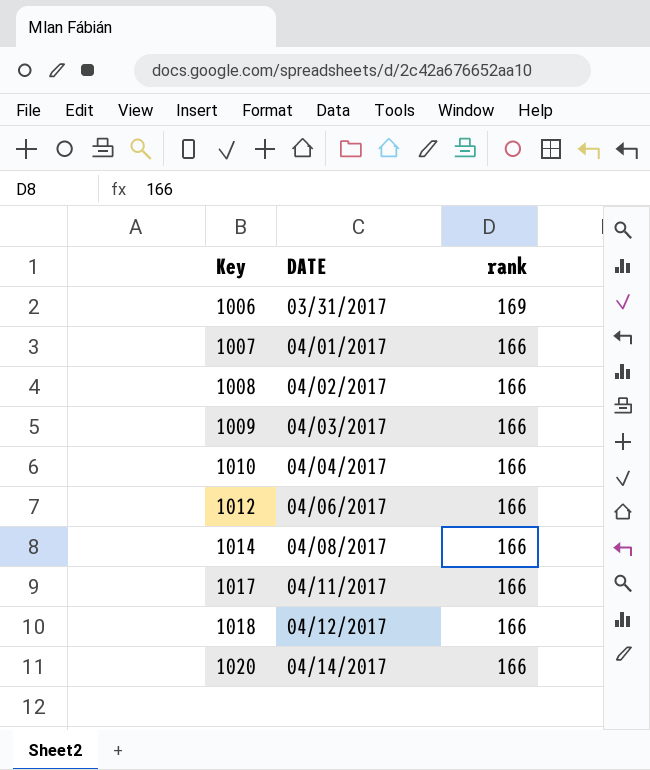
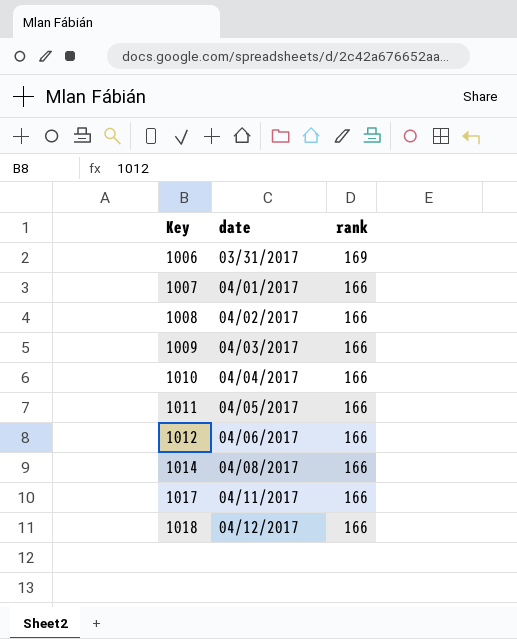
column name: DATE -> date
row 1020: 04/14/2017 | 166 -> none
row 1011: none -> 04/05/2017 | 166

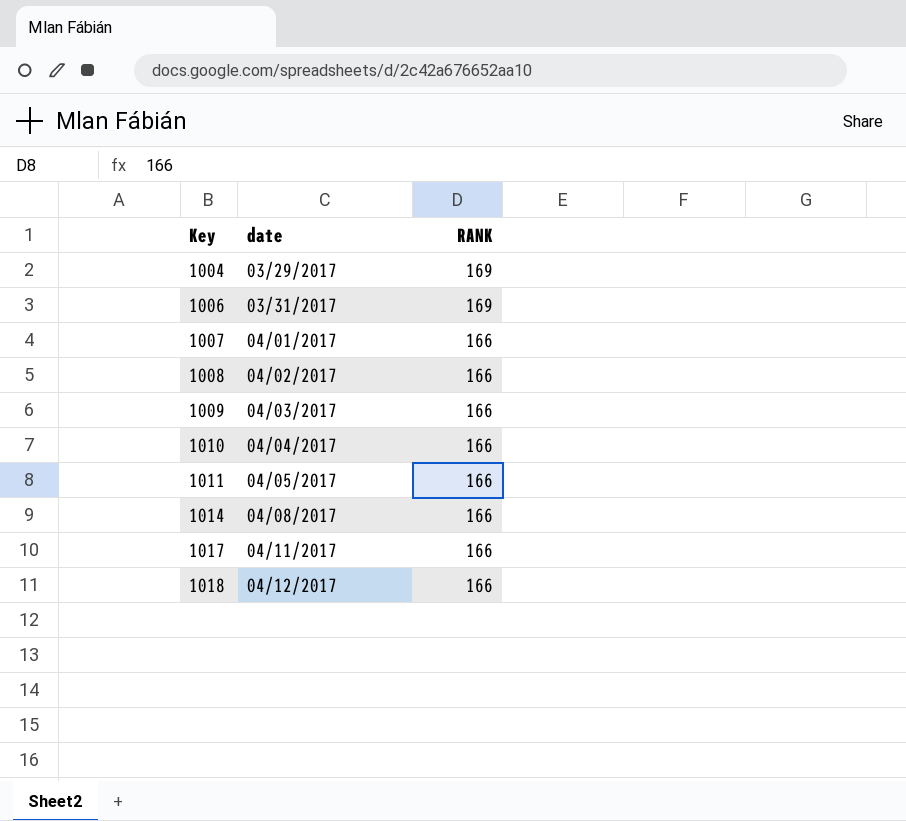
column name: rank -> RANK
row 1012: 04/06/2017 | 166 -> none
row 1004: none -> 03/29/2017 | 169

